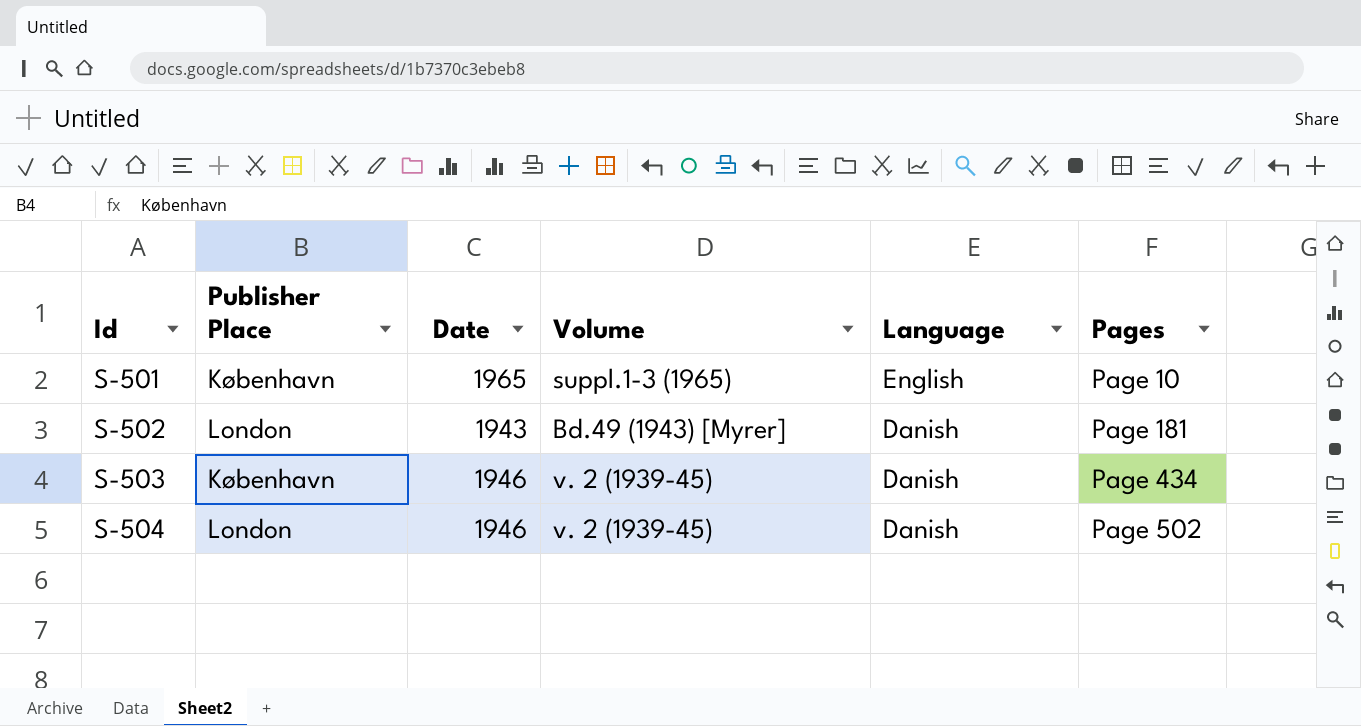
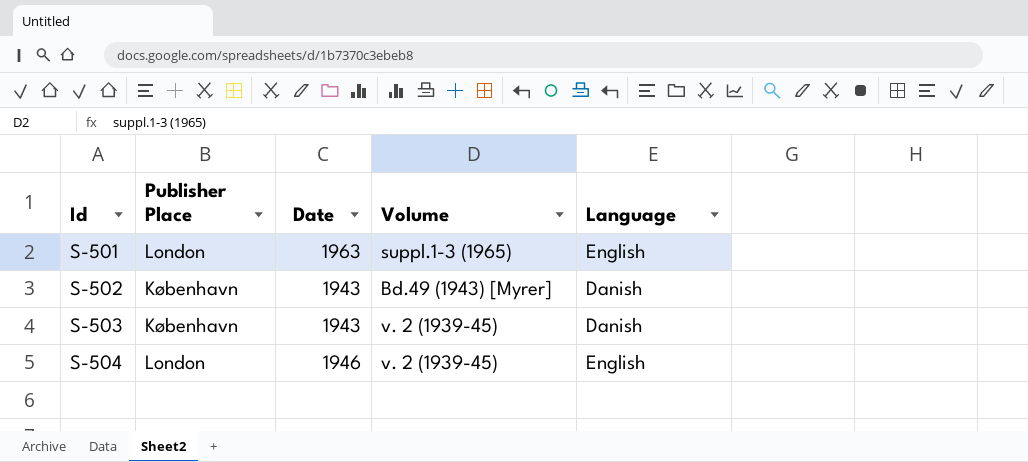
column Pages | position: 6 -> none
S-501 | Publisher Place: København -> London
S-501 | Date: 1965 -> 1963
S-502 | Publisher Place: London -> København
S-503 | Date: 1946 -> 1943
S-504 | Language: Danish -> English

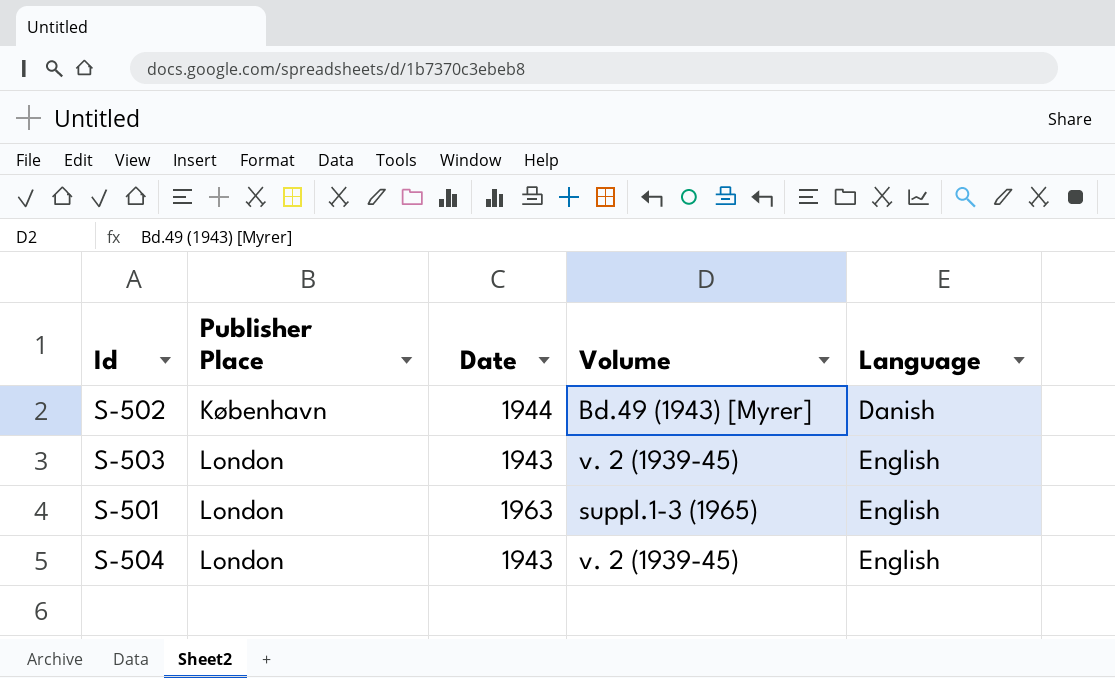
row order: Id ascending -> Publisher Place ascending
S-502 | Date: 1943 -> 1944
S-503 | Publisher Place: København -> London
S-503 | Language: Danish -> English
S-504 | Date: 1946 -> 1943

